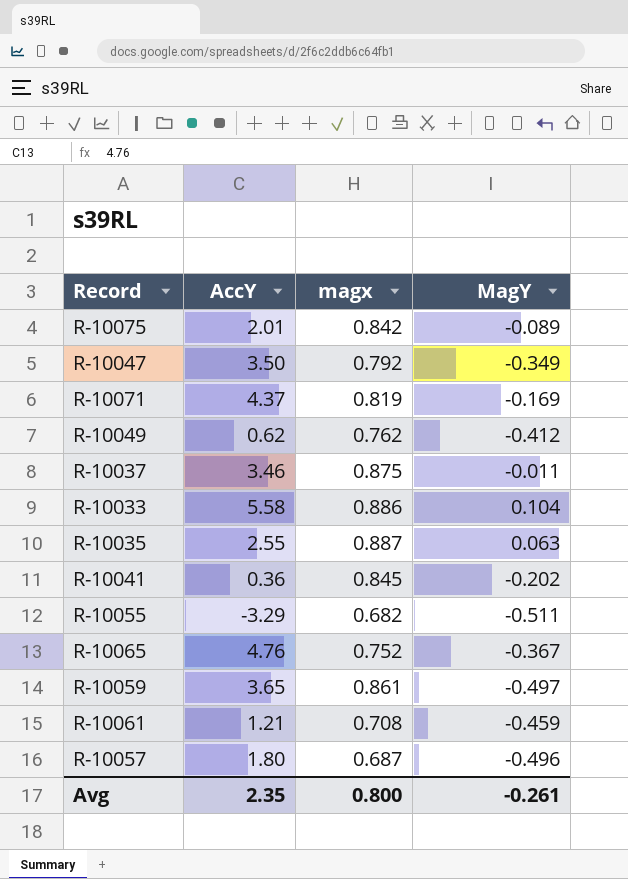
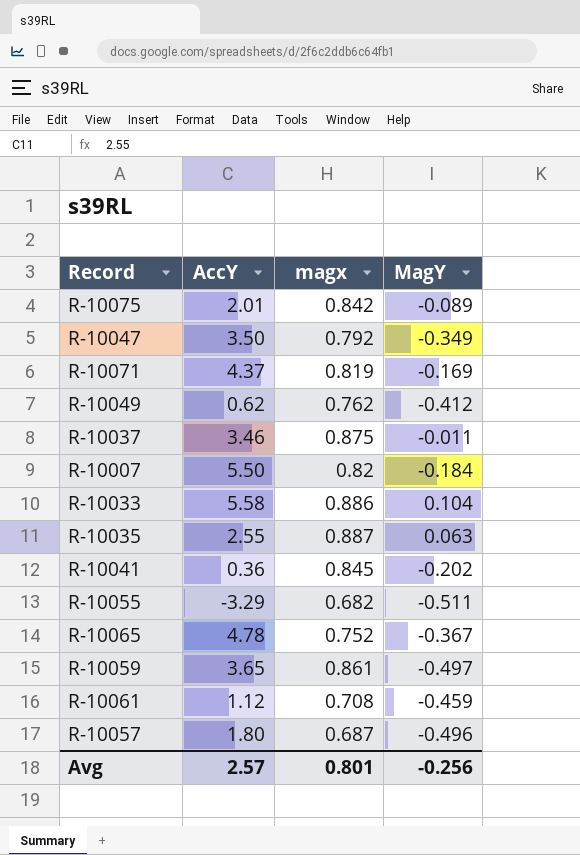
row R-10007: none -> 5.50 | 0.82 | -0.184
R-10065 | AccY: 4.76 -> 4.78
R-10061 | AccY: 1.21 -> 1.12
Avg | AccY: 2.35 -> 2.57
Avg | magx: 0.800 -> 0.801
Avg | MagY: -0.261 -> -0.256

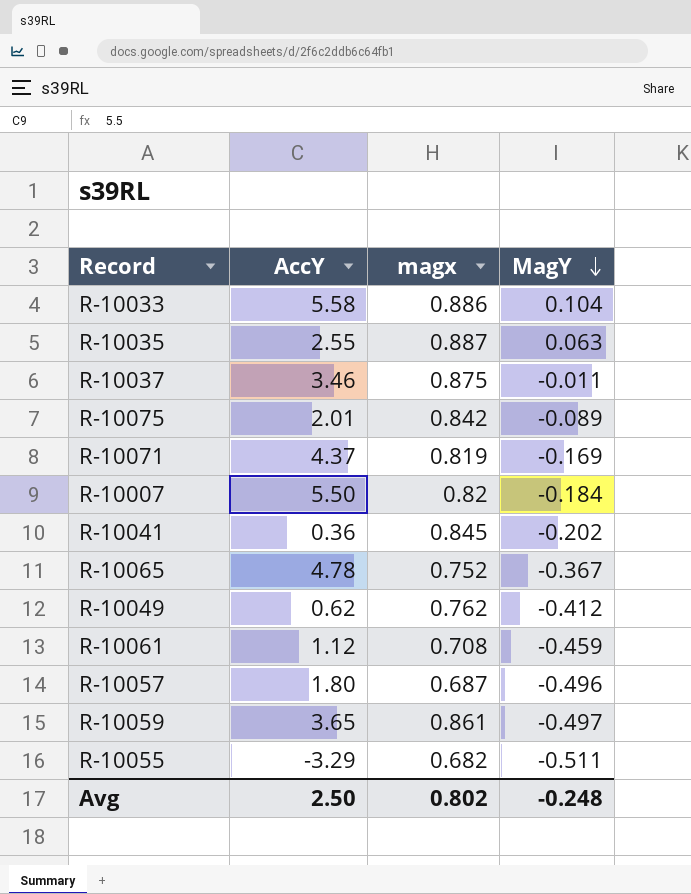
row order: none -> MagY descending
row R-10047: 3.50 | 0.792 | -0.349 -> none
Avg | AccY: 2.57 -> 2.50
Avg | magx: 0.801 -> 0.802
Avg | MagY: -0.256 -> -0.248

